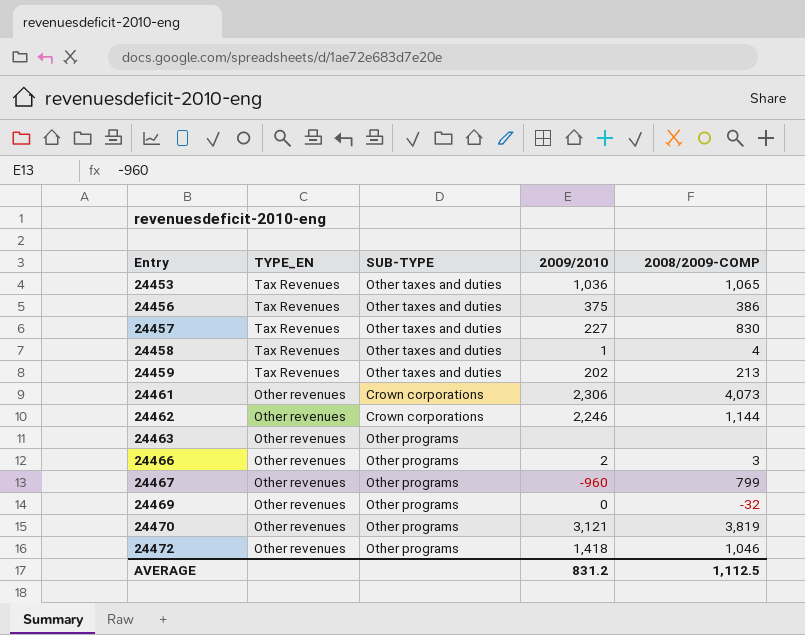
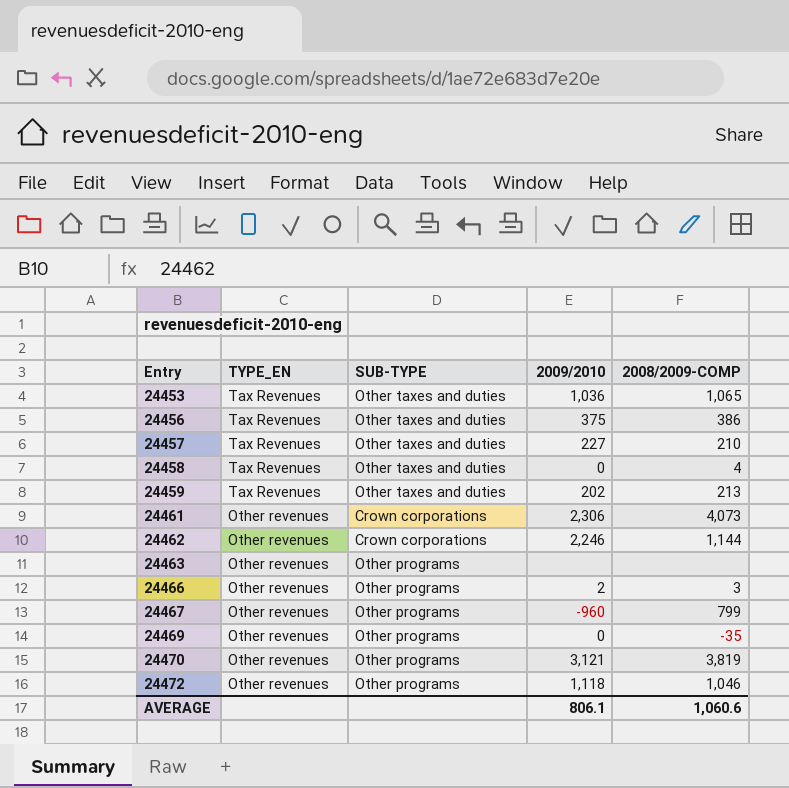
24457 | 2008/2009-COMP: 830 -> 210
24458 | 2009/2010: 1 -> 0
24469 | 2008/2009-COMP: -32 -> -35
24472 | 2009/2010: 1,418 -> 1,118
AVERAGE | 2009/2010: 831.2 -> 806.1
AVERAGE | 2008/2009-COMP: 1,112.5 -> 1,060.6

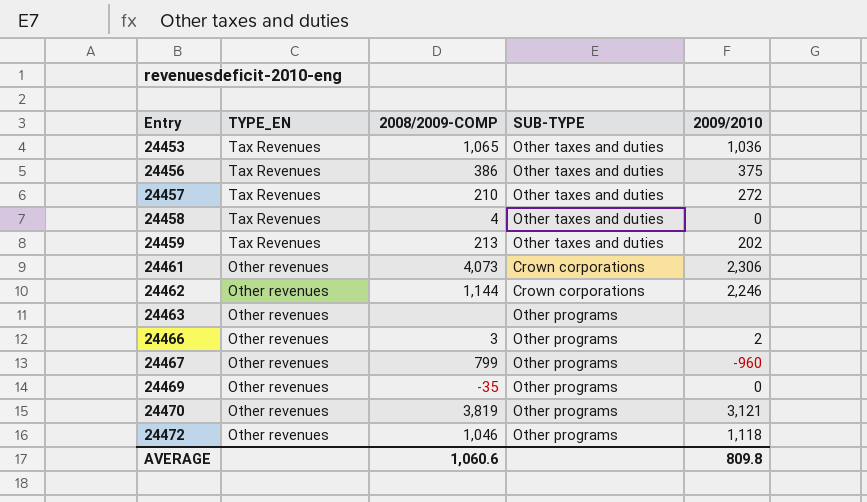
column 2008/2009-COMP | position: 5 -> 3
24457 | 2009/2010: 227 -> 272
AVERAGE | 2009/2010: 806.1 -> 809.8

